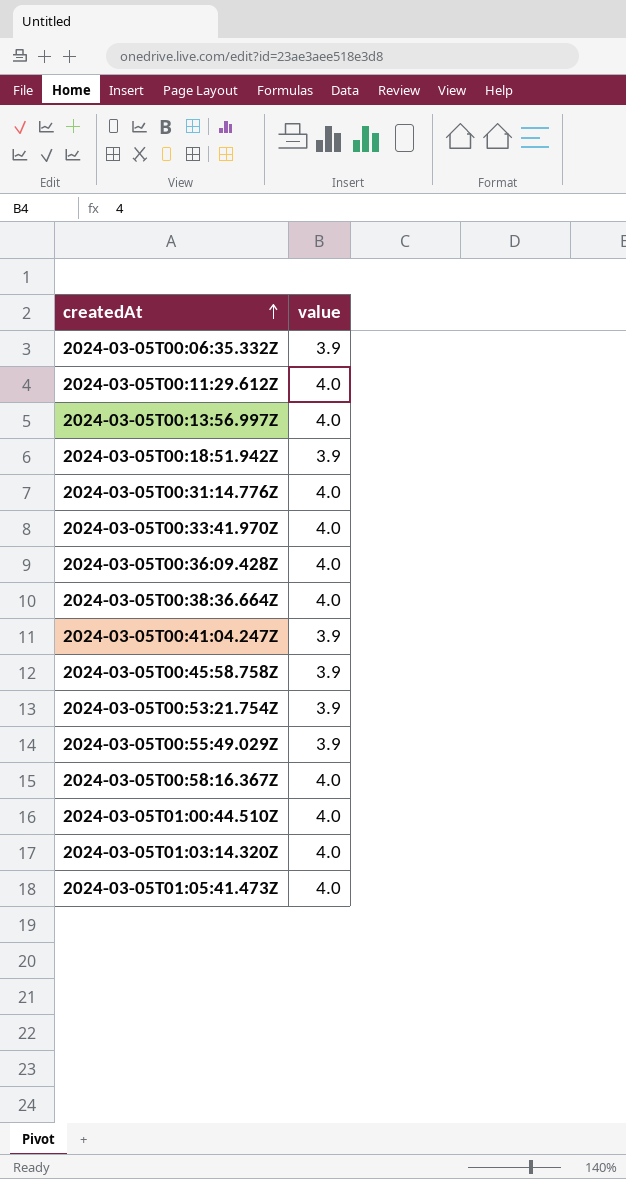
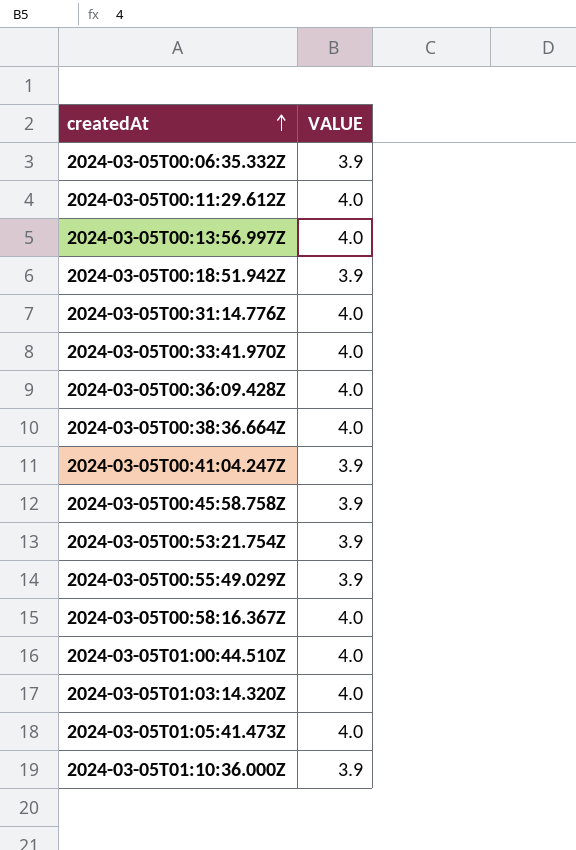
column name: value -> VALUE
row 2024-03-05T01:10:36.000Z: none -> 3.9

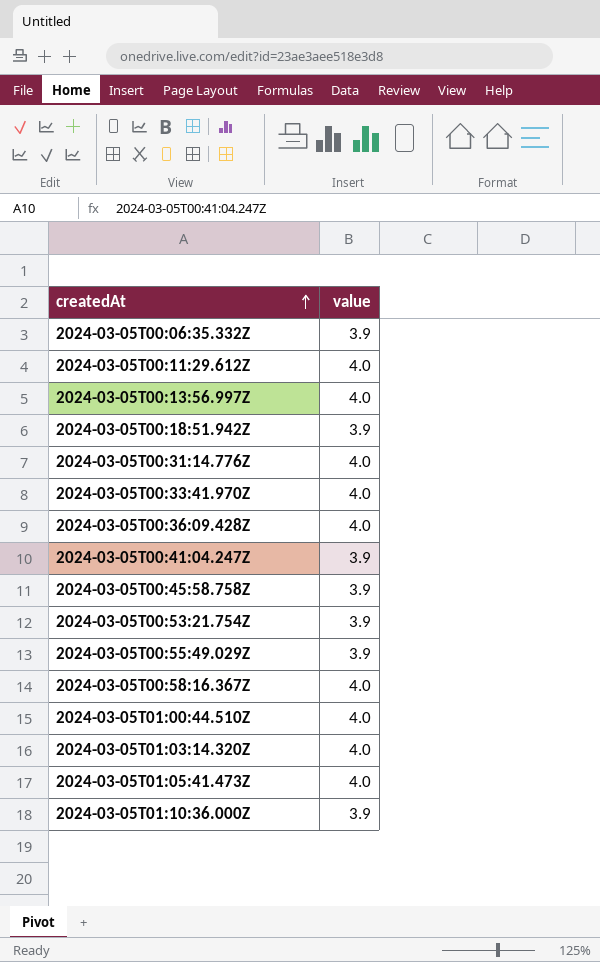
column name: VALUE -> value
row 2024-03-05T00:38:36.664Z: 4.0 -> none

